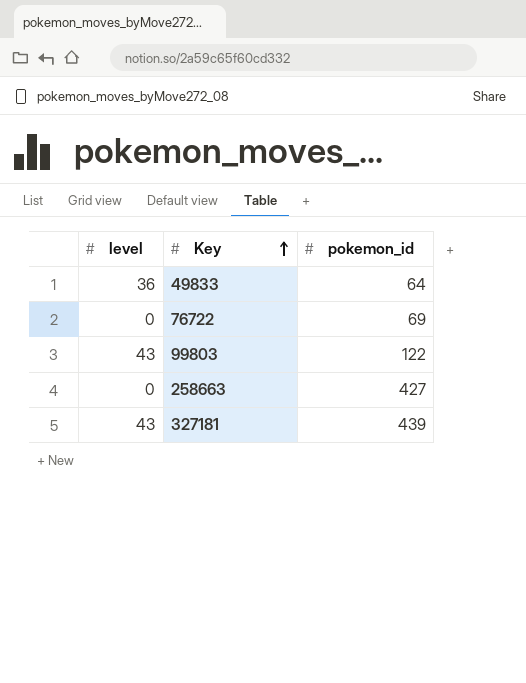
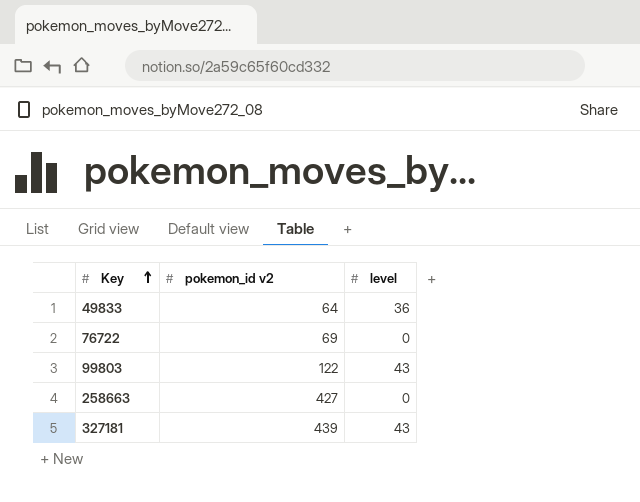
column name: pokemon_id -> pokemon_id v2
column level | position: 1 -> 3

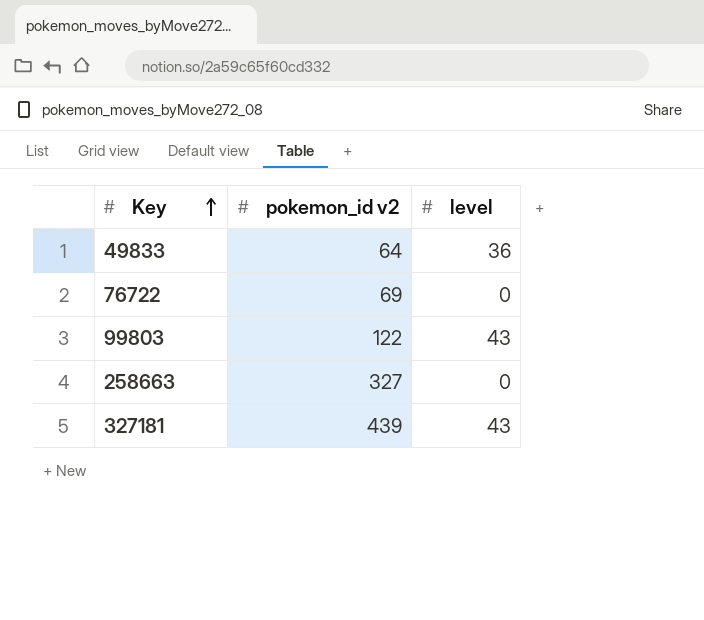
258663 | pokemon_id v2: 427 -> 327

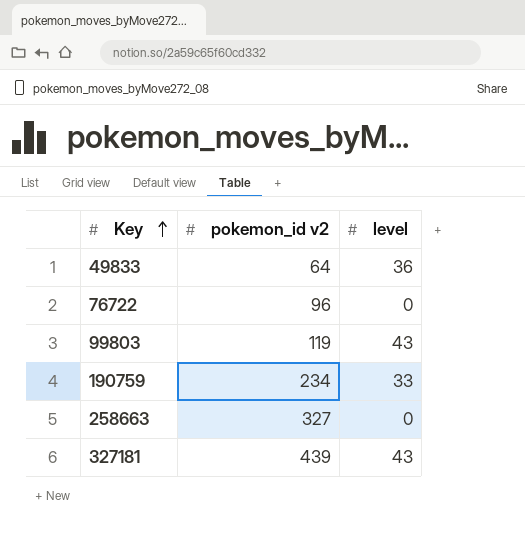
76722 | pokemon_id v2: 69 -> 96
99803 | pokemon_id v2: 122 -> 119
row 190759: none -> 234 | 33

